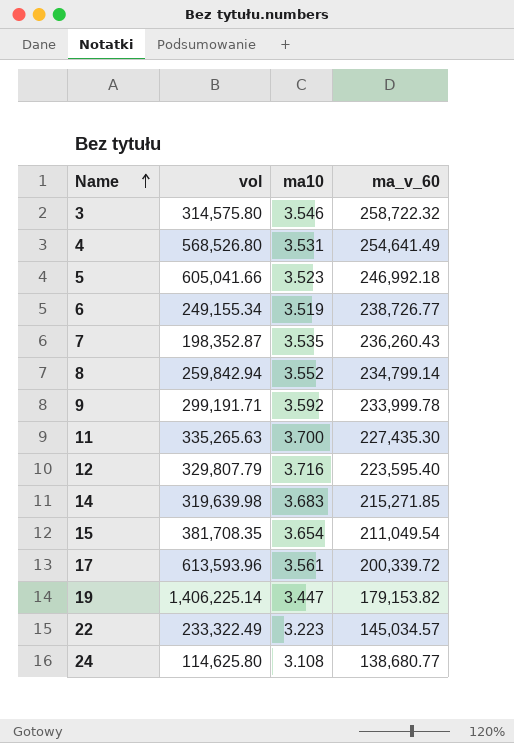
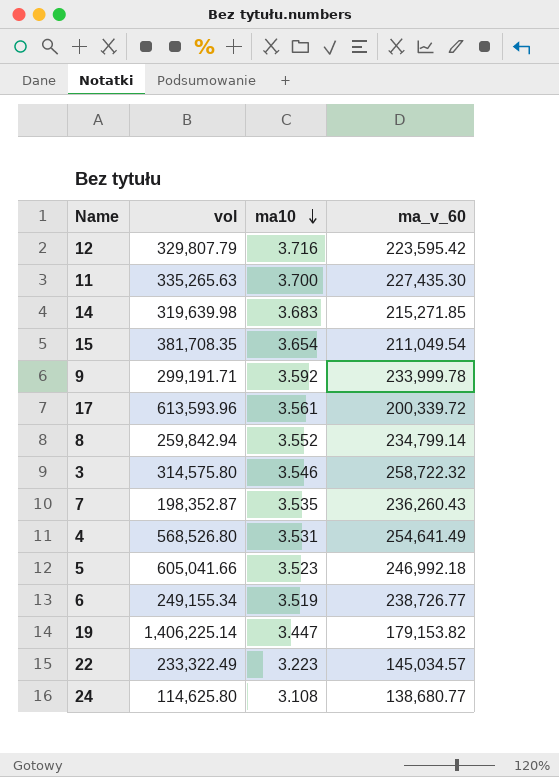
row order: Name ascending -> ma10 descending
12 | ma_v_60: 223,595.40 -> 223,595.42

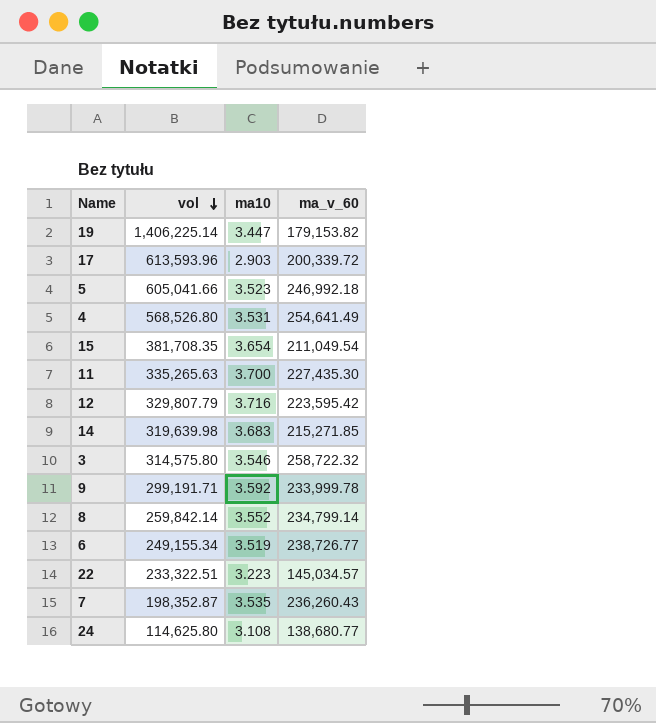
row order: ma10 descending -> vol descending
17 | ma10: 3.561 -> 2.903
8 | vol: 259,842.94 -> 259,842.14
22 | vol: 233,322.49 -> 233,322.51

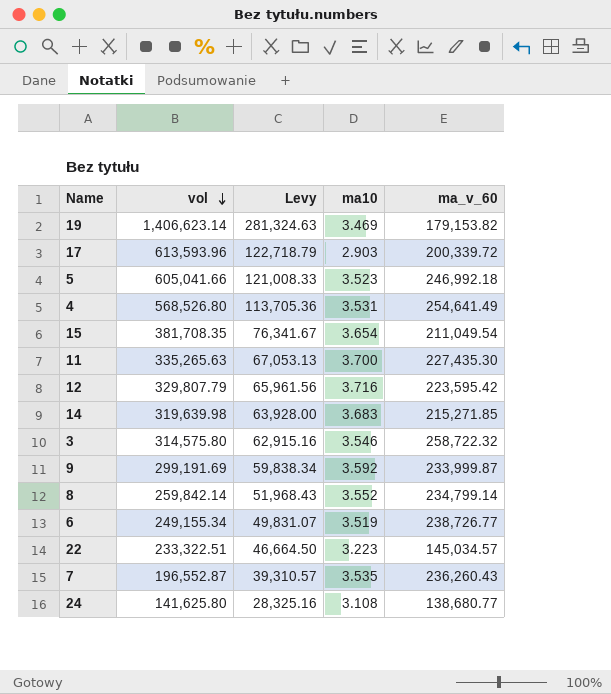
column Levy | formula: none -> [vol] * 0.2
19 | vol: 1,406,225.14 -> 1,406,623.14
19 | ma10: 3.447 -> 3.469
9 | vol: 299,191.71 -> 299,191.69
9 | ma_v_60: 233,999.78 -> 233,999.87
7 | vol: 198,352.87 -> 196,552.87
24 | vol: 114,625.80 -> 141,625.80

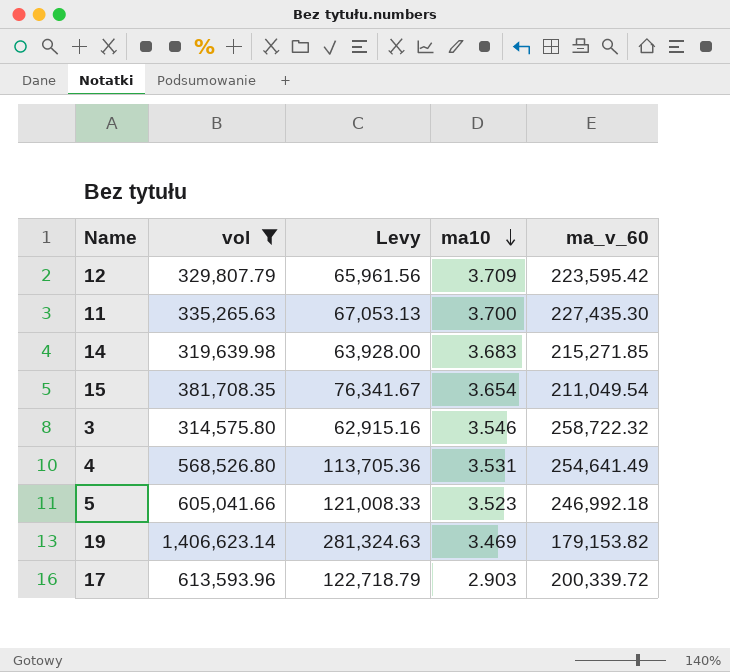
filter: none -> vol >= 314,575.80
row order: vol descending -> ma10 descending
12 | ma10: 3.716 -> 3.709

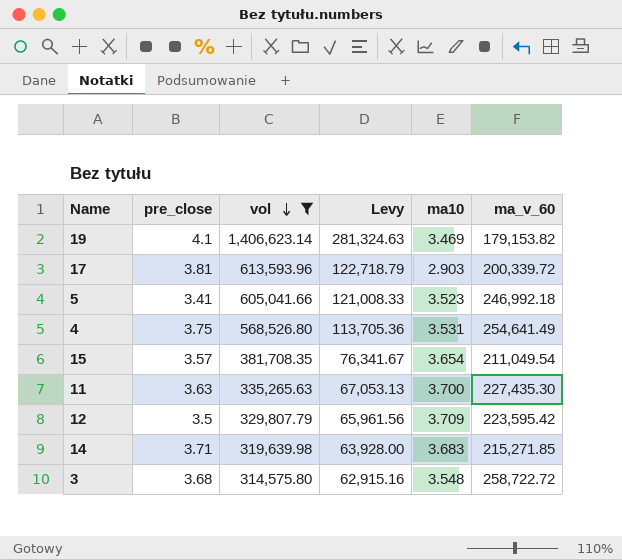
row order: ma10 descending -> vol descending
column pre_close | position: none -> 2
3 | ma10: 3.546 -> 3.548
3 | ma_v_60: 258,722.32 -> 258,722.72

